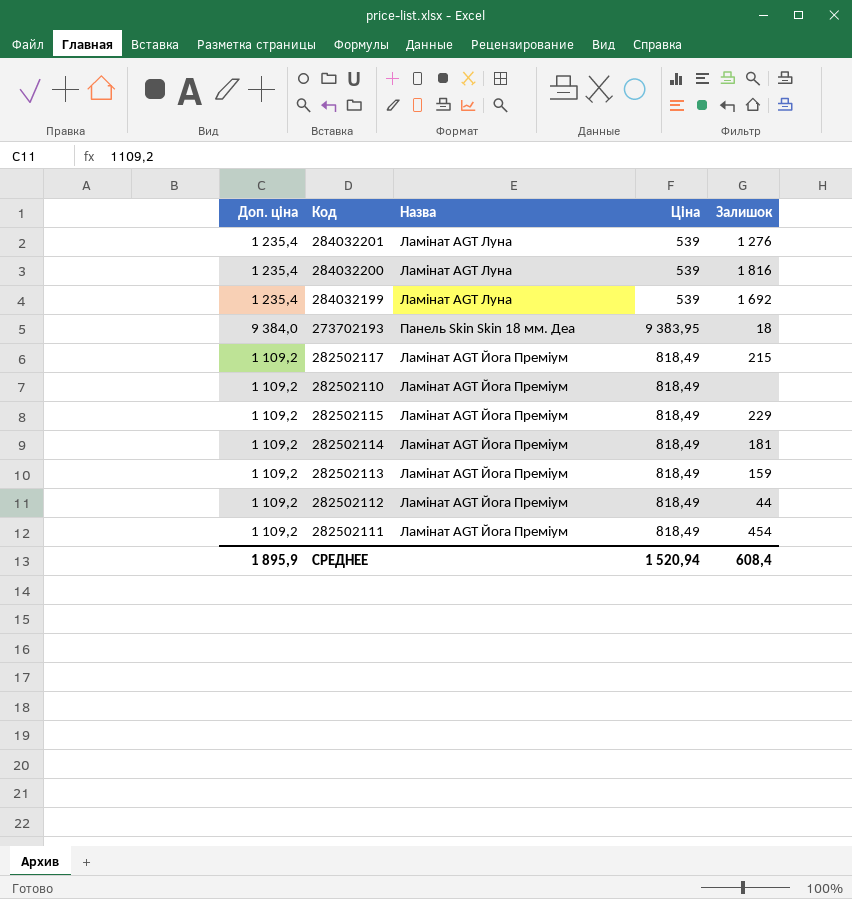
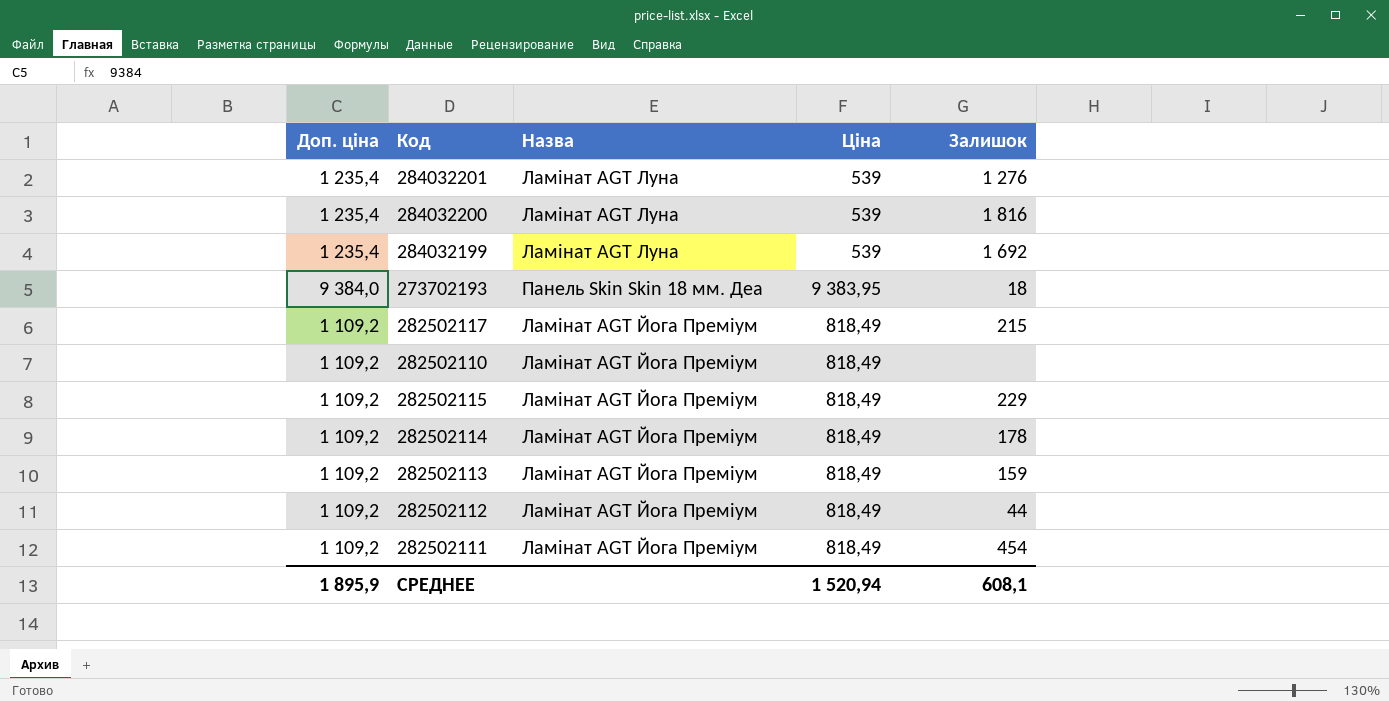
282502114 | Залишок: 181 -> 178
СРЕДНЕЕ | Залишок: 608,4 -> 608,1

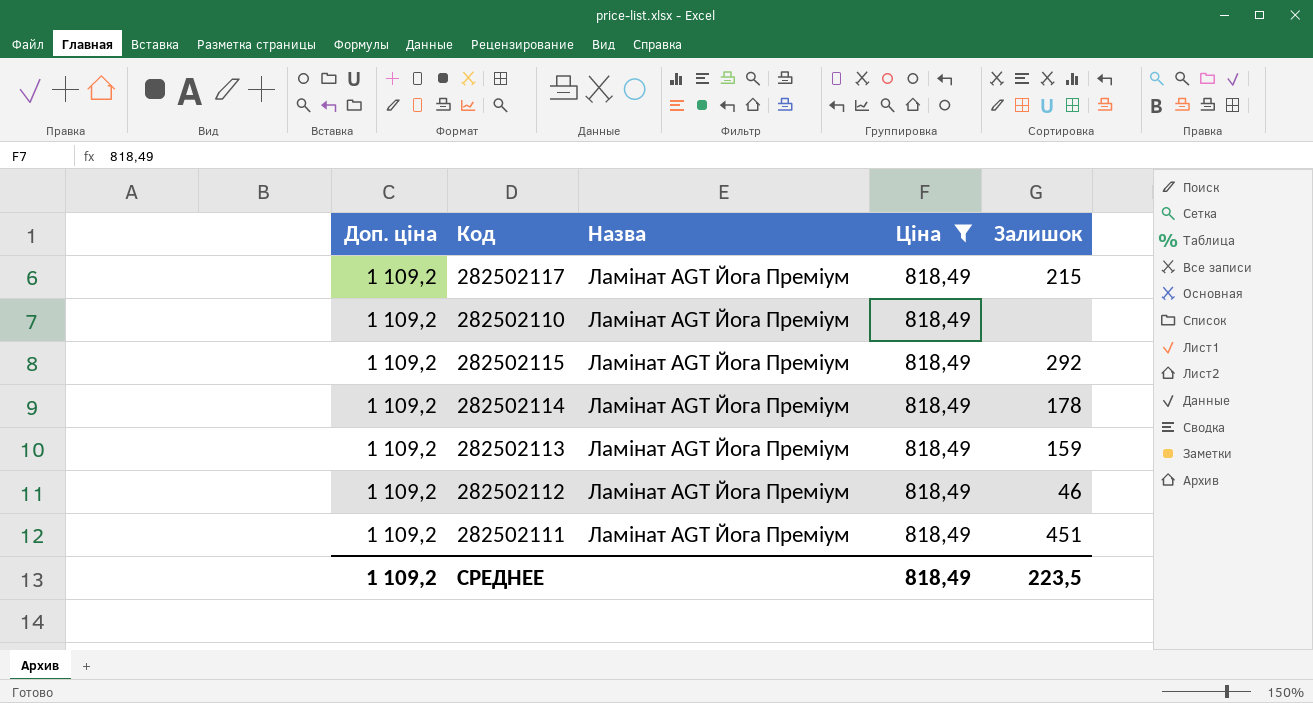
filter: none -> Ціна = 818,49
282502115 | Залишок: 229 -> 292
282502112 | Залишок: 44 -> 46
282502111 | Залишок: 454 -> 451
СРЕДНЕЕ | Доп. ціна: 1 895,9 -> 1 109,2
СРЕДНЕЕ | Ціна: 1 520,94 -> 818,49
СРЕДНЕЕ | Залишок: 608,1 -> 223,5

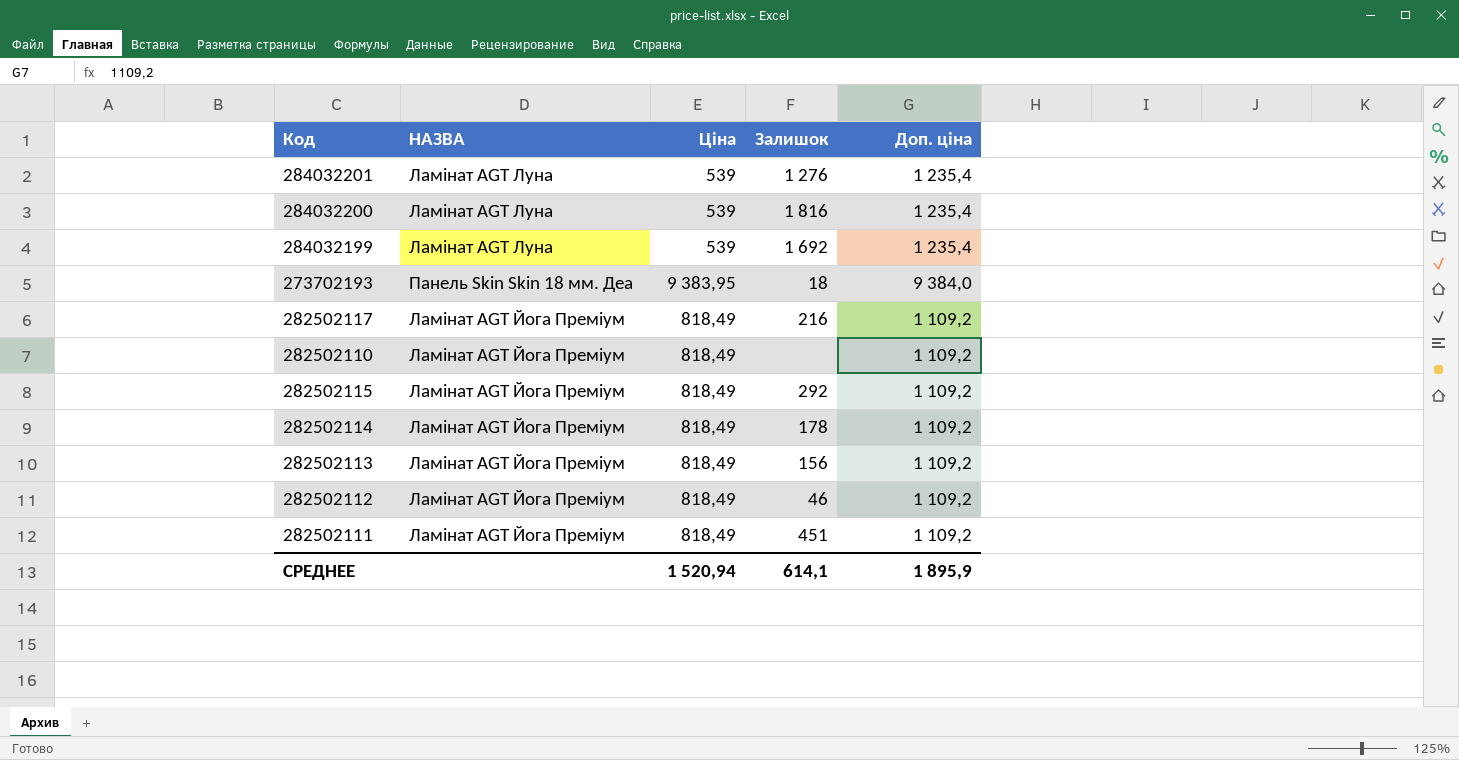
filter: Ціна = 818,49 -> none
column name: Назва -> НАЗВА
column Доп. ціна | position: 1 -> 5
282502117 | Залишок: 215 -> 216
282502113 | Залишок: 159 -> 156
СРЕДНЕЕ | Ціна: 818,49 -> 1 520,94
СРЕДНЕЕ | Залишок: 223,5 -> 614,1
СРЕДНЕЕ | Доп. ціна: 1 109,2 -> 1 895,9

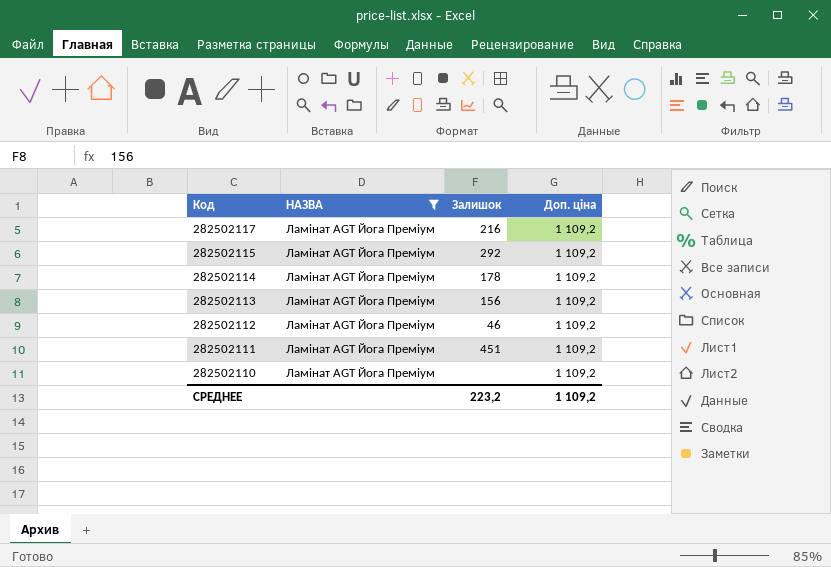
filter: none -> НАЗВА = Ламінат AGT Йога Преміум
row order: none -> Код descending
column Ціна | position: 3 -> none
СРЕДНЕЕ | Залишок: 614,1 -> 223,2
СРЕДНЕЕ | Доп. ціна: 1 895,9 -> 1 109,2

